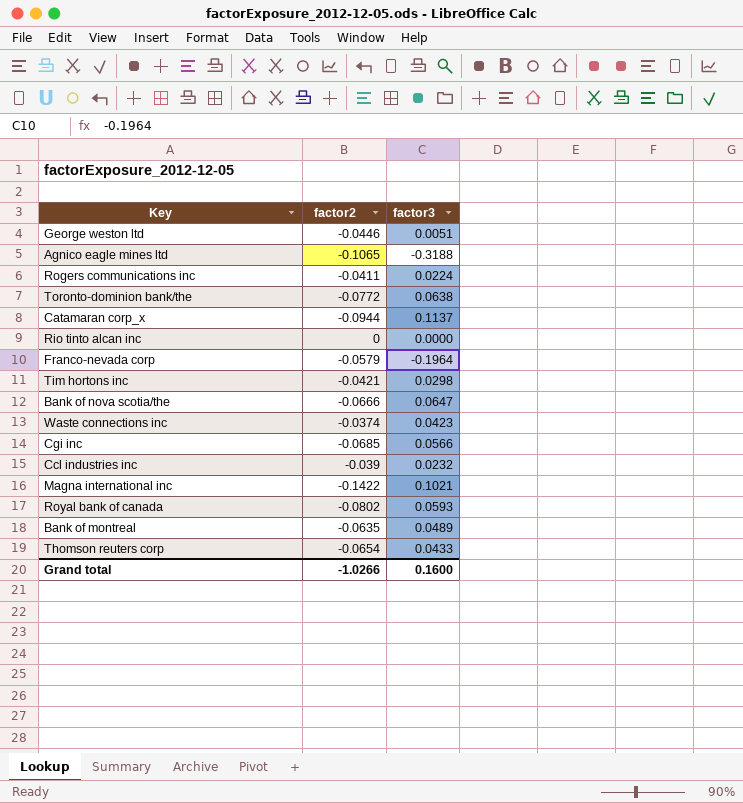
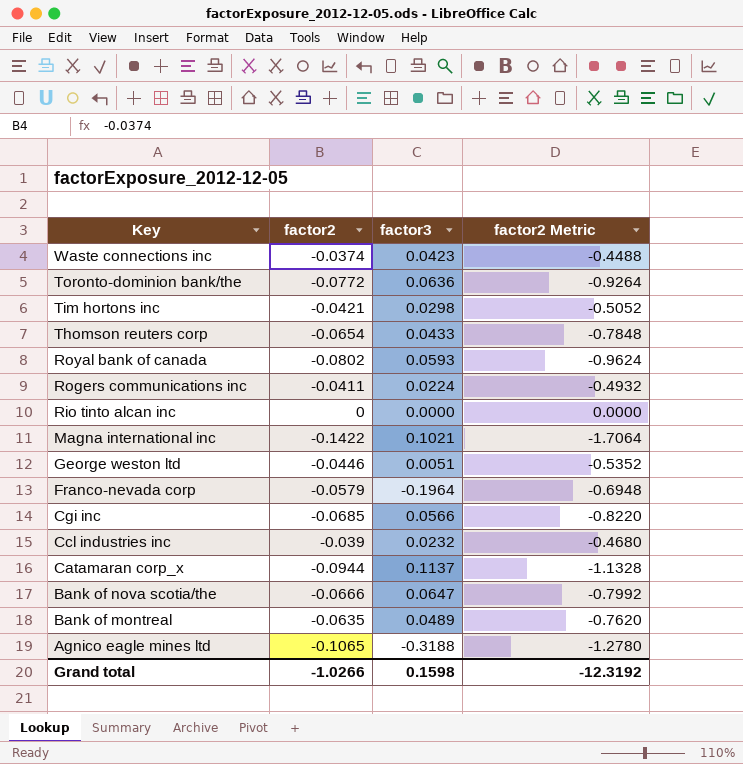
row order: none -> Key descending
column factor2 Metric | formula: none -> [factor2] * 12
Toronto-dominion bank/the | factor3: 0.0638 -> 0.0636
Grand total | factor3: 0.1600 -> 0.1598

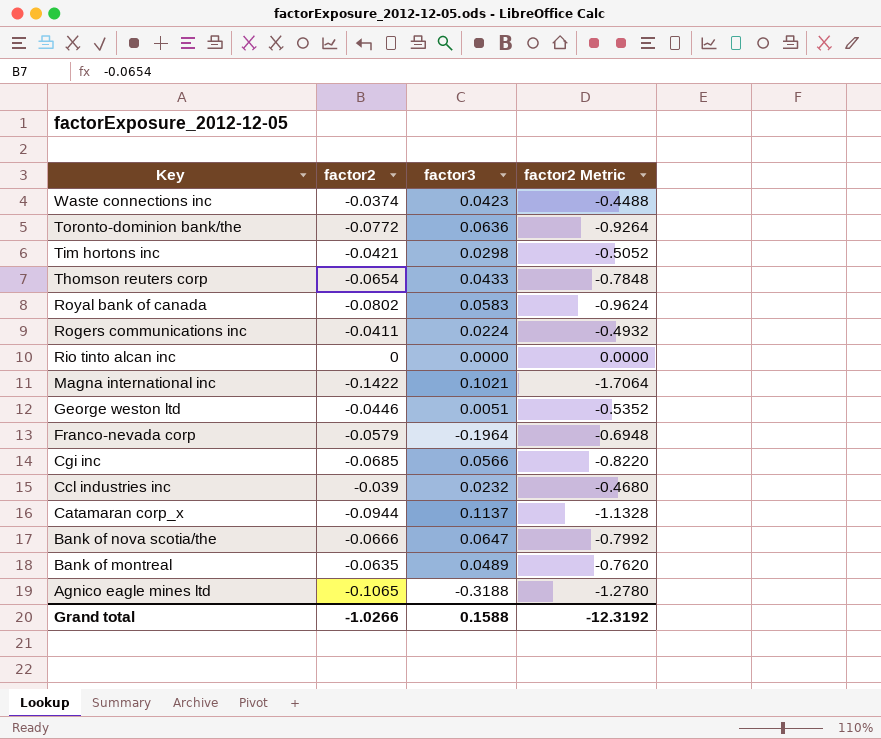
Royal bank of canada | factor3: 0.0593 -> 0.0583
Grand total | factor3: 0.1598 -> 0.1588

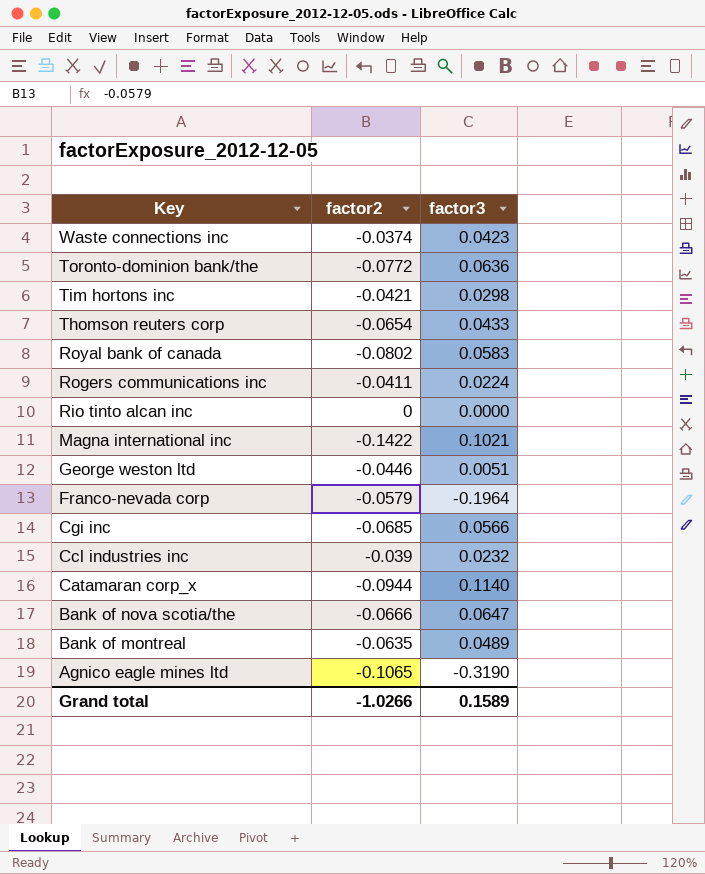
column factor2 Metric | formula: [factor2] * 12 -> none
Catamaran corp_x | factor3: 0.1137 -> 0.1140
Agnico eagle mines ltd | factor3: -0.3188 -> -0.3190
Grand total | factor3: 0.1588 -> 0.1589

